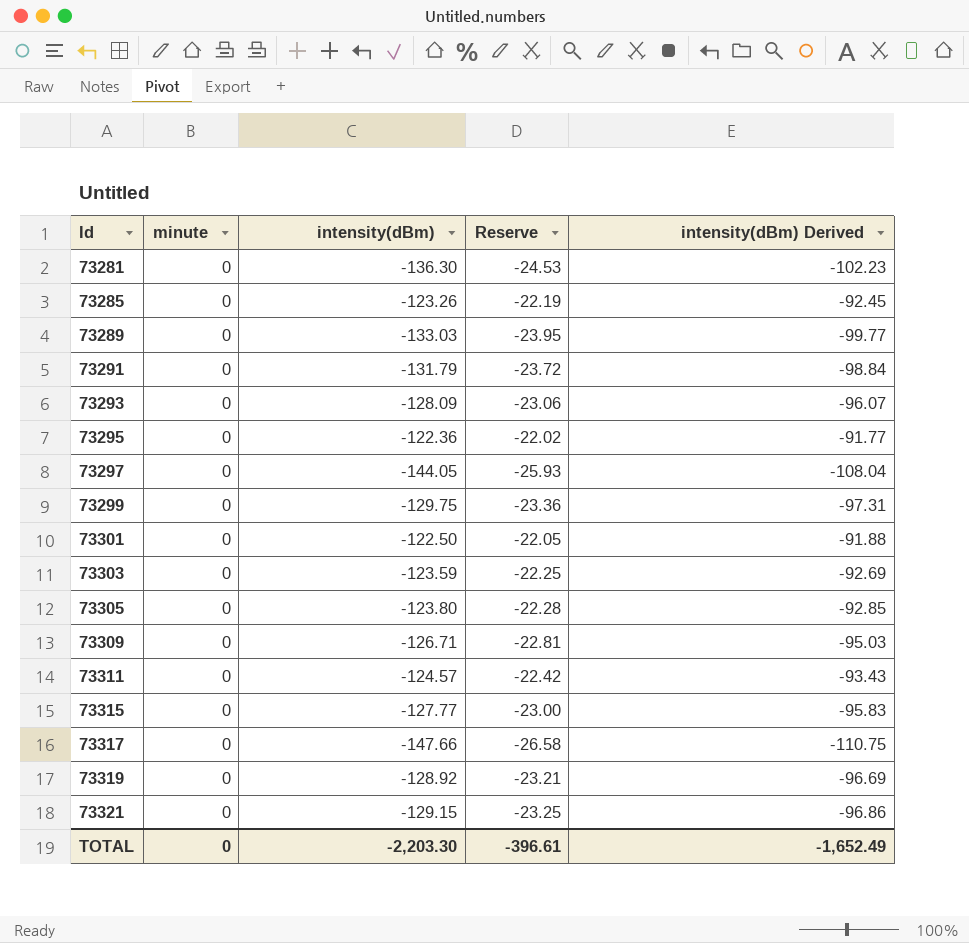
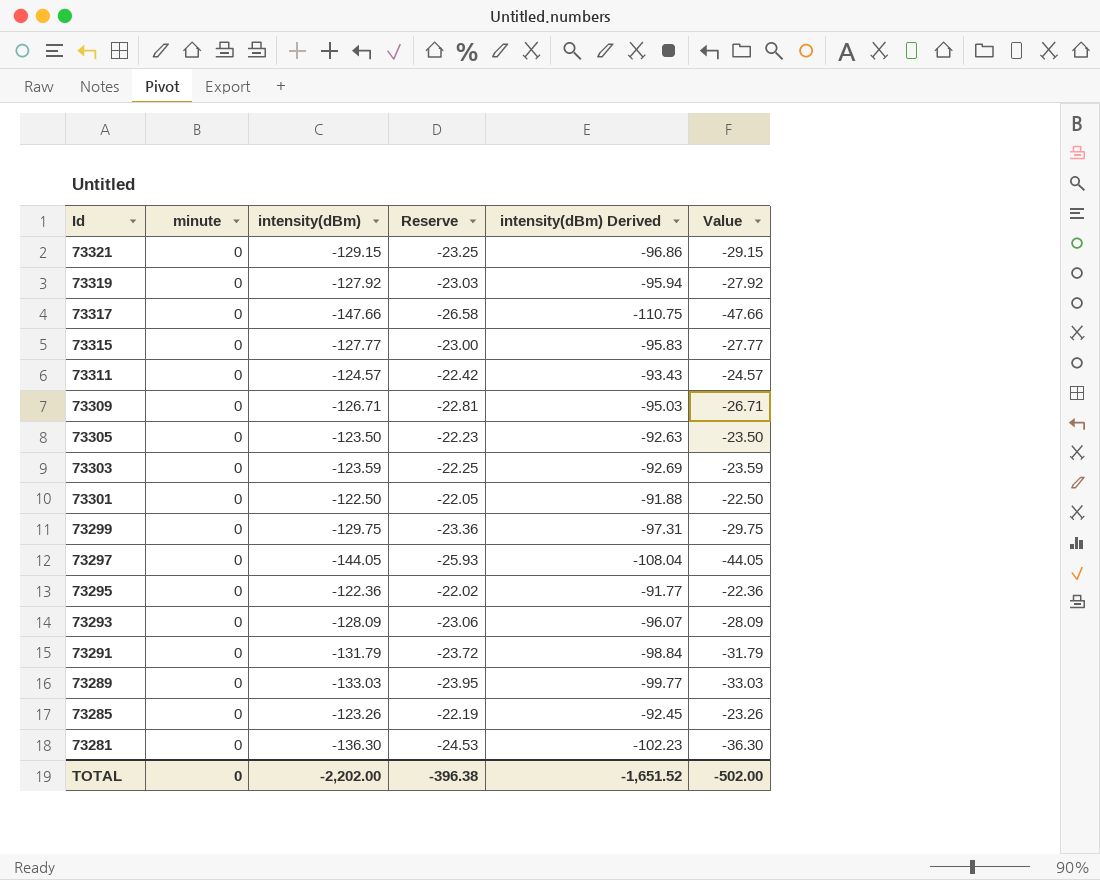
row order: Id ascending -> Id descending
column Value | formula: none -> [intensity(dBm)] + 100
73319 | intensity(dBm): -128.92 -> -127.92
73319 | Reserve: -23.21 -> -23.03
73319 | intensity(dBm) Derived: -96.69 -> -95.94
73305 | intensity(dBm): -123.80 -> -123.50
73305 | Reserve: -22.28 -> -22.23
73305 | intensity(dBm) Derived: -92.85 -> -92.63
TOTAL | intensity(dBm): -2,203.30 -> -2,202.00
TOTAL | Reserve: -396.61 -> -396.38
TOTAL | intensity(dBm) Derived: -1,652.49 -> -1,651.52

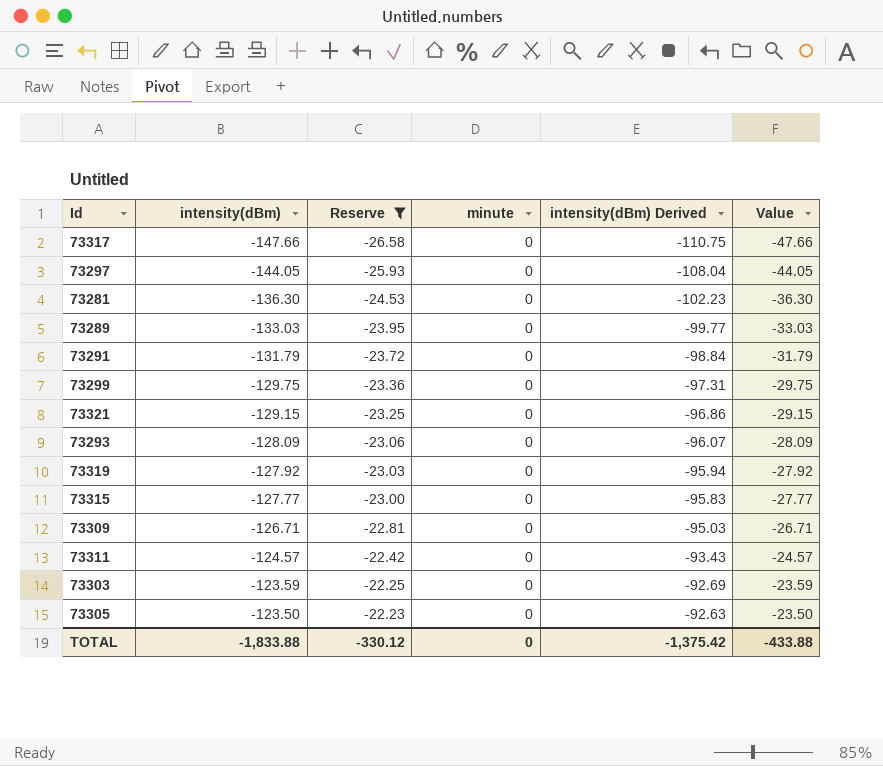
filter: none -> Reserve <= -22.23
row order: Id descending -> intensity(dBm) ascending
column minute | position: 2 -> 4
TOTAL | intensity(dBm): -2,202.00 -> -1,833.88
TOTAL | Reserve: -396.38 -> -330.12
TOTAL | intensity(dBm) Derived: -1,651.52 -> -1,375.42
TOTAL | Value: -502.00 -> -433.88

